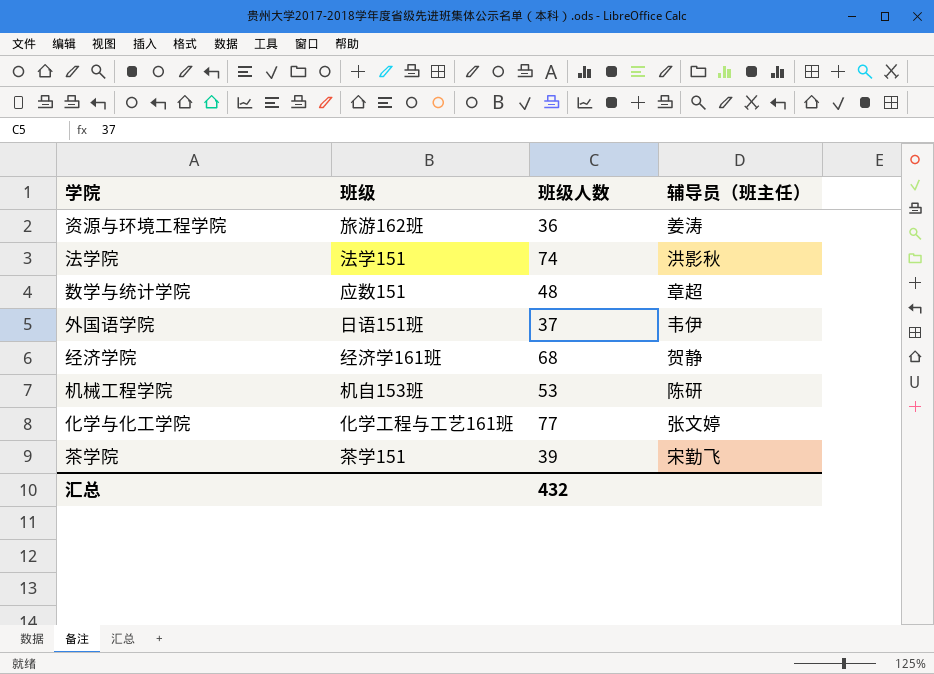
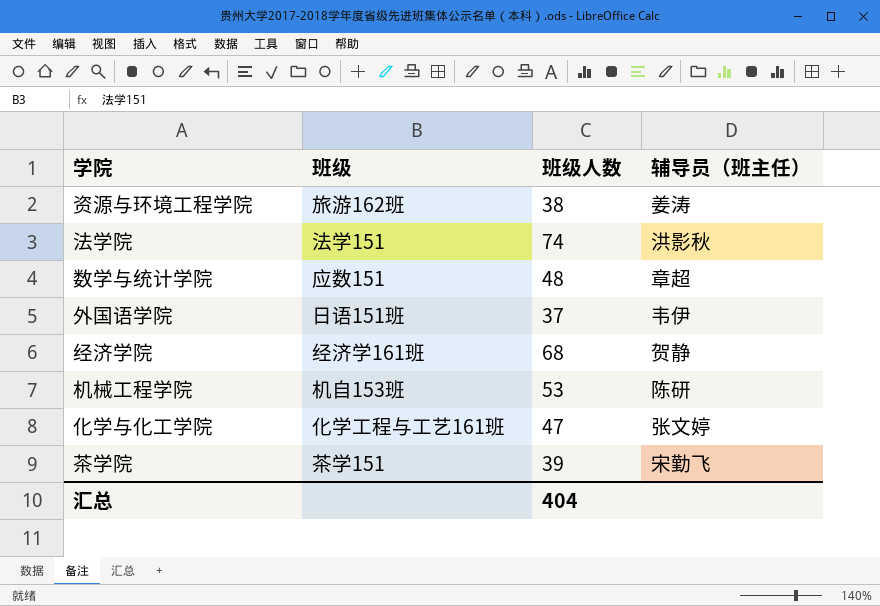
资源与环境工程学院 | 班级人数: 36 -> 38
化学与化工学院 | 班级人数: 77 -> 47
汇总 | 班级人数: 432 -> 404

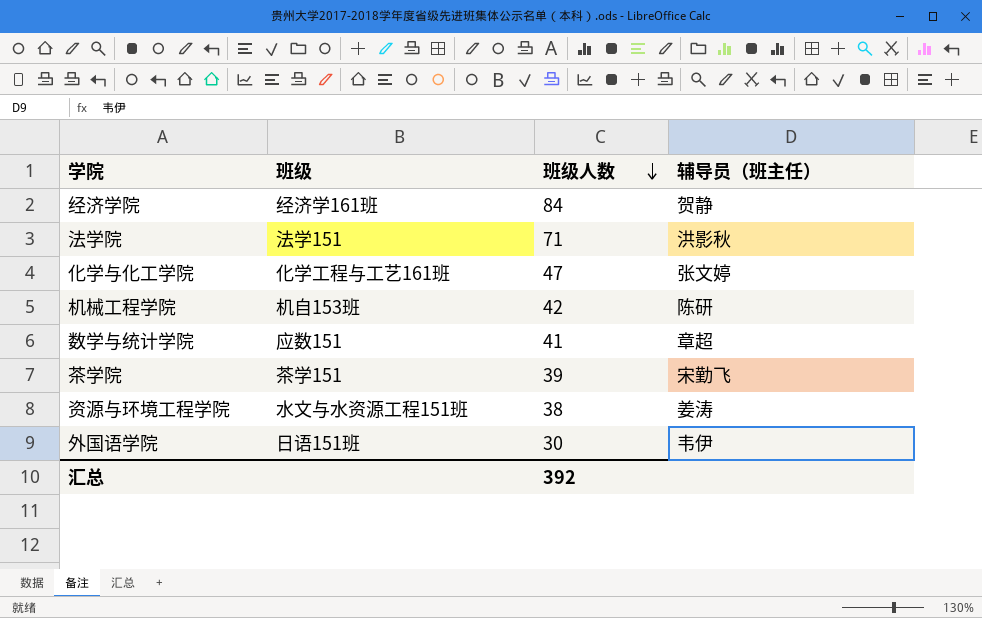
row order: none -> 班级人数 descending
经济学院 | 班级人数: 68 -> 84
法学院 | 班级人数: 74 -> 71
机械工程学院 | 班级人数: 53 -> 42
数学与统计学院 | 班级人数: 48 -> 41
资源与环境工程学院 | 班级: 旅游162班 -> 水文与水资源工程151班
外国语学院 | 班级人数: 37 -> 30
汇总 | 班级人数: 404 -> 392

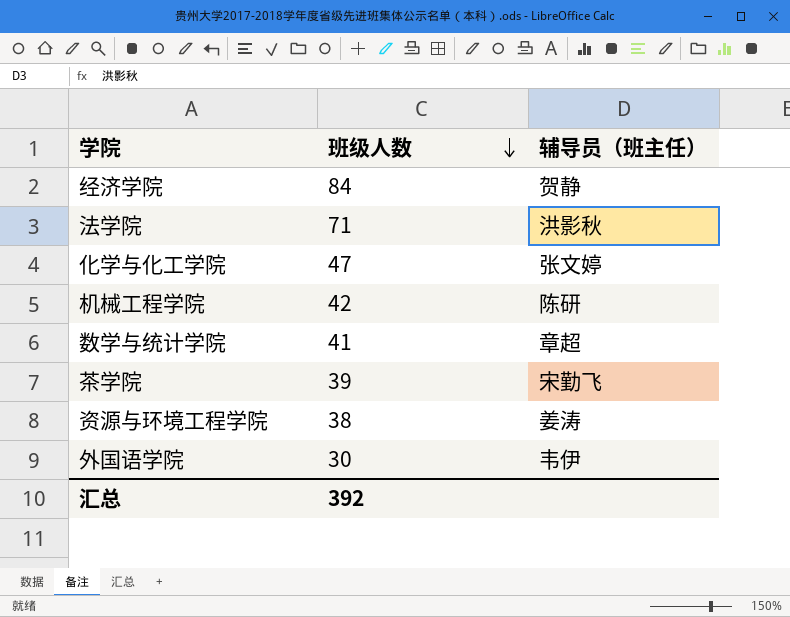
column 班级 | position: 2 -> none

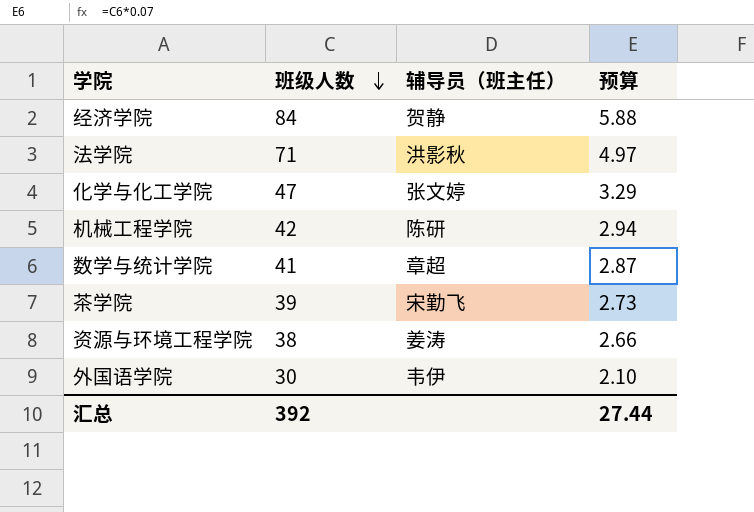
column 预算 | formula: none -> [班级人数] * 0.07

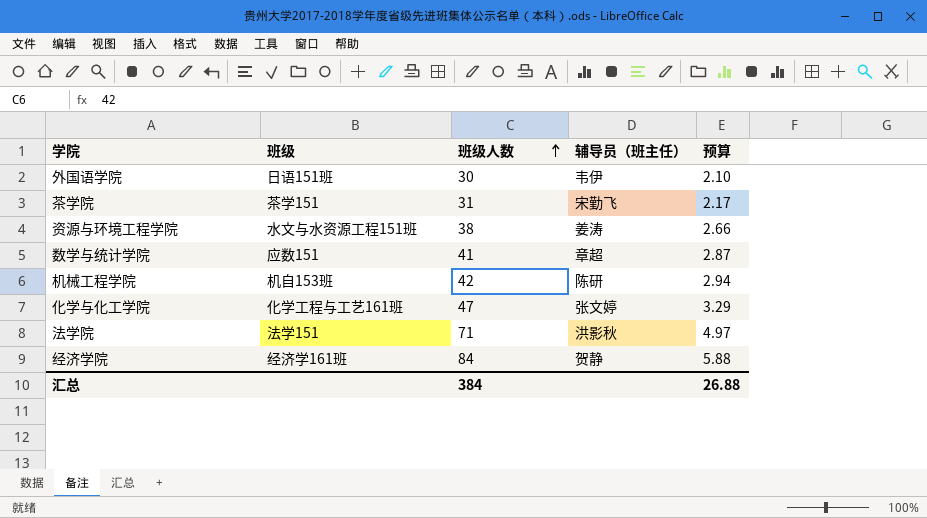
row order: 班级人数 descending -> 班级人数 ascending
column 班级 | position: none -> 2
茶学院 | 班级人数: 39 -> 31
茶学院 | 预算: 2.73 -> 2.17
汇总 | 班级人数: 392 -> 384
汇总 | 预算: 27.44 -> 26.88

